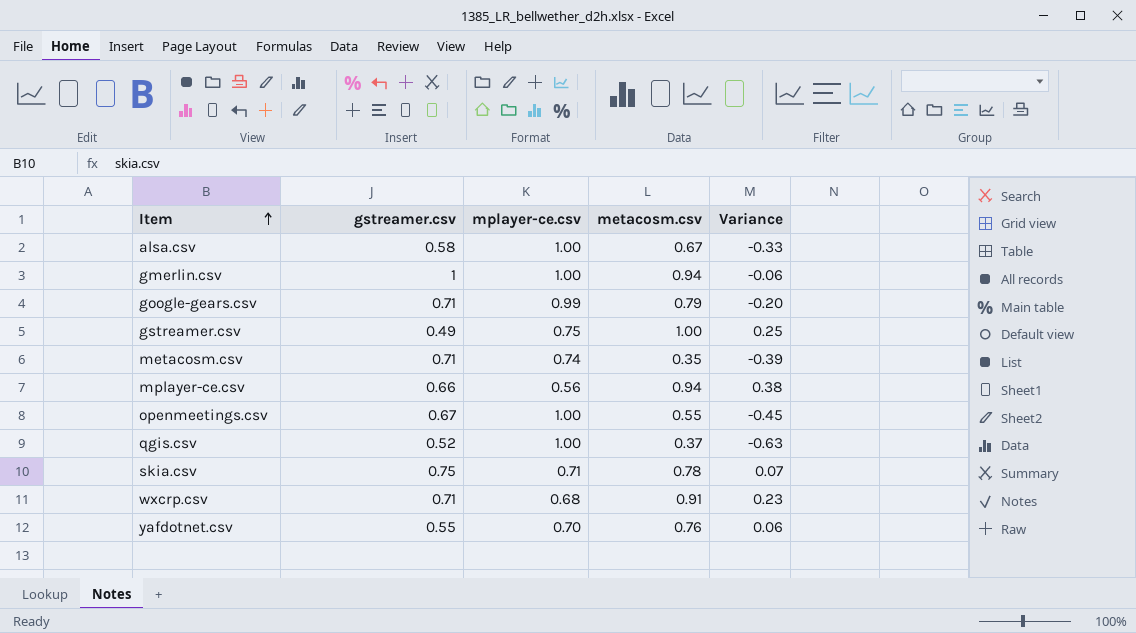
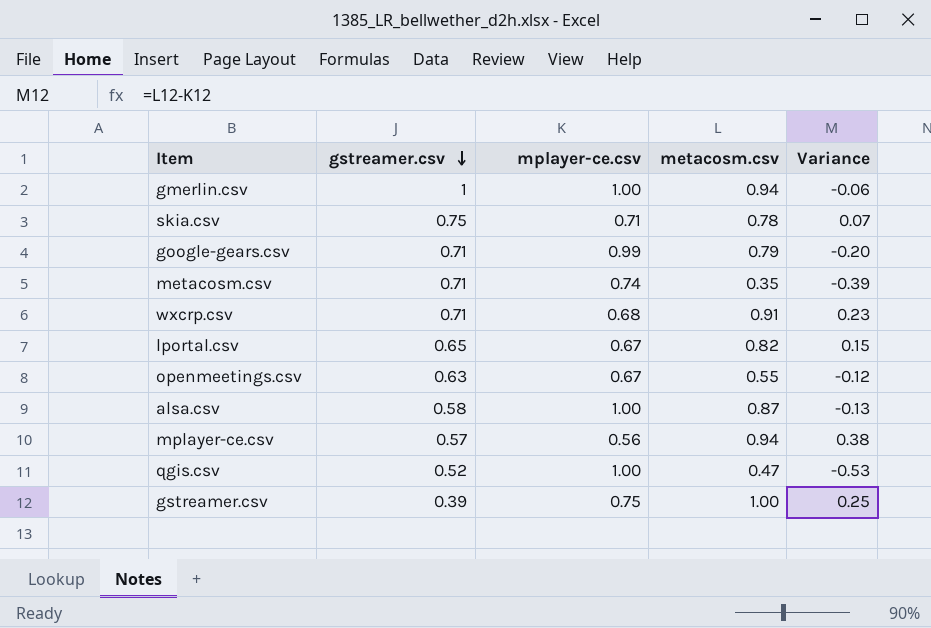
row order: Item ascending -> gstreamer.csv descending
row yafdotnet.csv: 0.55 | 0.70 | 0.76 | 0.06 -> none
row lportal.csv: none -> 0.65 | 0.67 | 0.82 | 0.15
openmeetings.csv | gstreamer.csv: 0.67 -> 0.63
openmeetings.csv | mplayer-ce.csv: 1.00 -> 0.67
openmeetings.csv | Variance: -0.45 -> -0.12
alsa.csv | metacosm.csv: 0.67 -> 0.87
alsa.csv | Variance: -0.33 -> -0.13
mplayer-ce.csv | gstreamer.csv: 0.66 -> 0.57
qgis.csv | metacosm.csv: 0.37 -> 0.47
qgis.csv | Variance: -0.63 -> -0.53
gstreamer.csv | gstreamer.csv: 0.49 -> 0.39

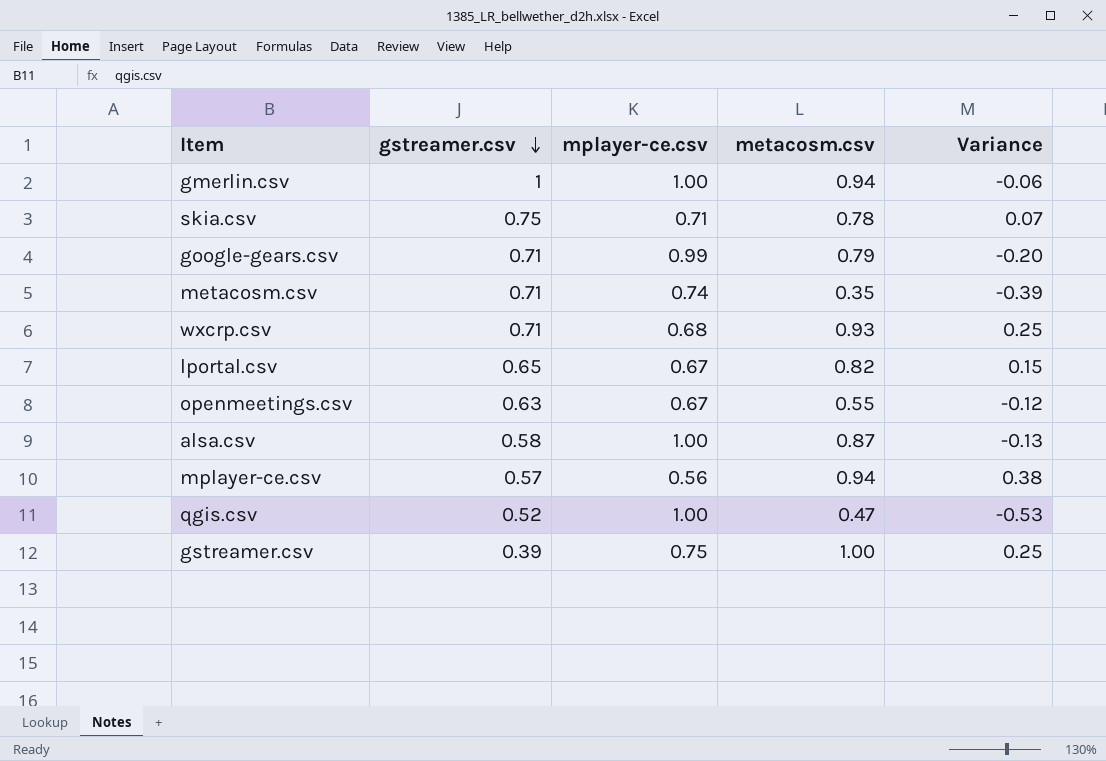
wxcrp.csv | metacosm.csv: 0.91 -> 0.93
wxcrp.csv | Variance: 0.23 -> 0.25

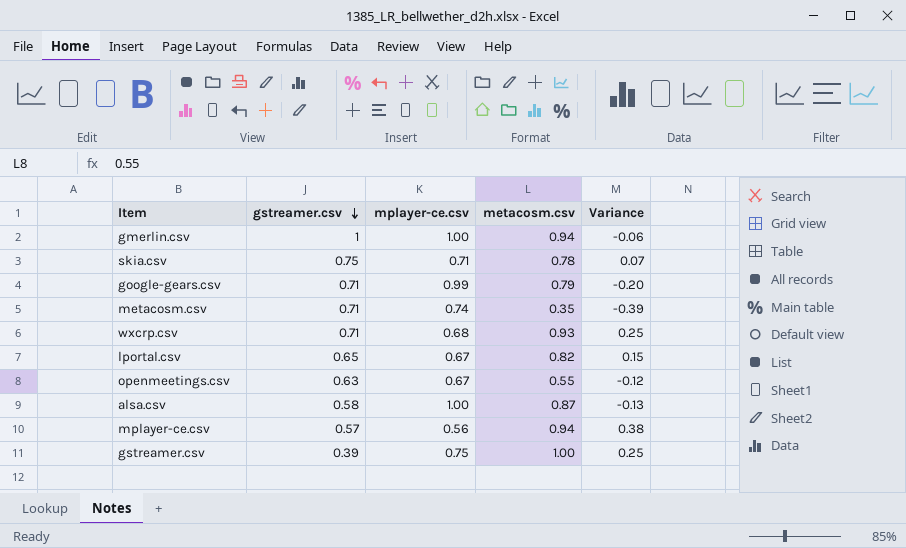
row qgis.csv: 0.52 | 1.00 | 0.47 | -0.53 -> none

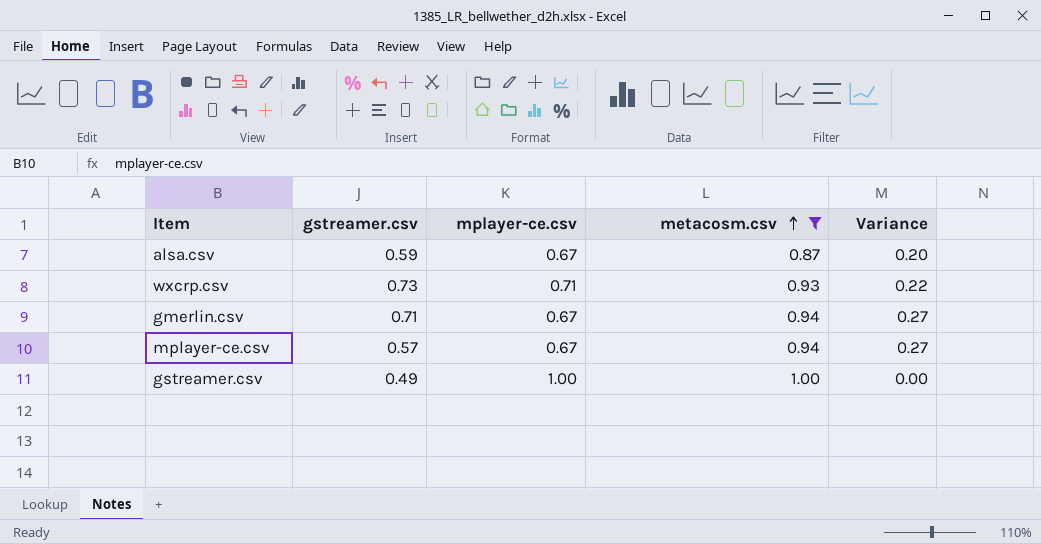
filter: none -> metacosm.csv >= 0.87
row order: gstreamer.csv descending -> metacosm.csv ascending
alsa.csv | gstreamer.csv: 0.58 -> 0.59
alsa.csv | mplayer-ce.csv: 1.00 -> 0.67
alsa.csv | Variance: -0.13 -> 0.20
wxcrp.csv | gstreamer.csv: 0.71 -> 0.73
wxcrp.csv | mplayer-ce.csv: 0.68 -> 0.71
wxcrp.csv | Variance: 0.25 -> 0.22
gmerlin.csv | gstreamer.csv: 1 -> 0.71
gmerlin.csv | mplayer-ce.csv: 1.00 -> 0.67
gmerlin.csv | Variance: -0.06 -> 0.27
mplayer-ce.csv | mplayer-ce.csv: 0.56 -> 0.67
mplayer-ce.csv | Variance: 0.38 -> 0.27
gstreamer.csv | gstreamer.csv: 0.39 -> 0.49
gstreamer.csv | mplayer-ce.csv: 0.75 -> 1.00
gstreamer.csv | Variance: 0.25 -> 0.00

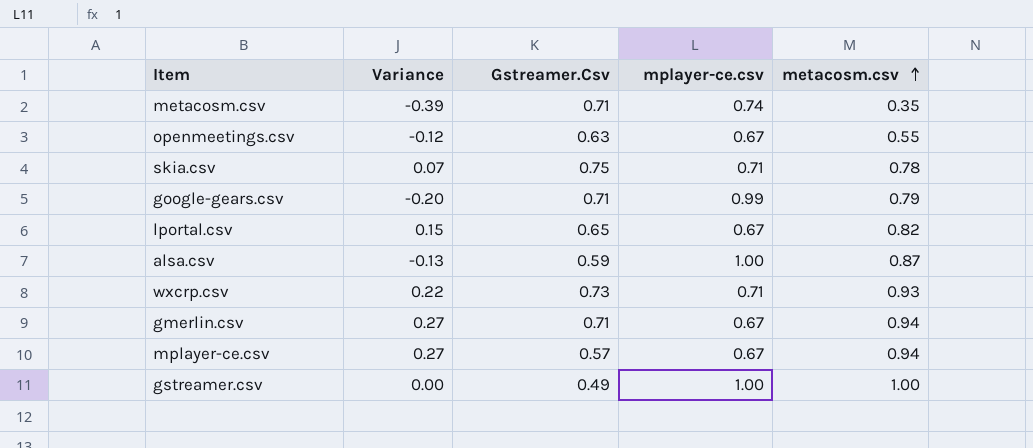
filter: metacosm.csv >= 0.87 -> none
column Variance | position: 5 -> 2
column name: gstreamer.csv -> Gstreamer.Csv
alsa.csv | Variance: 0.20 -> -0.13
alsa.csv | mplayer-ce.csv: 0.67 -> 1.00

